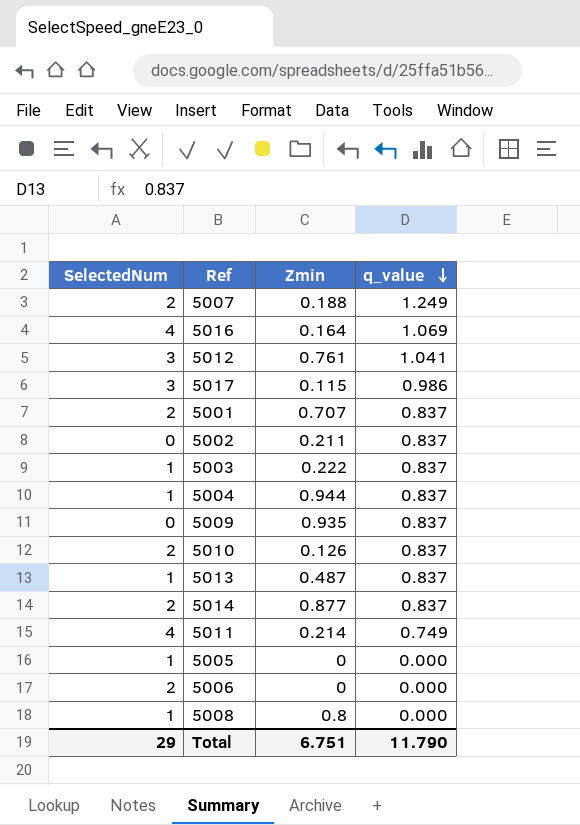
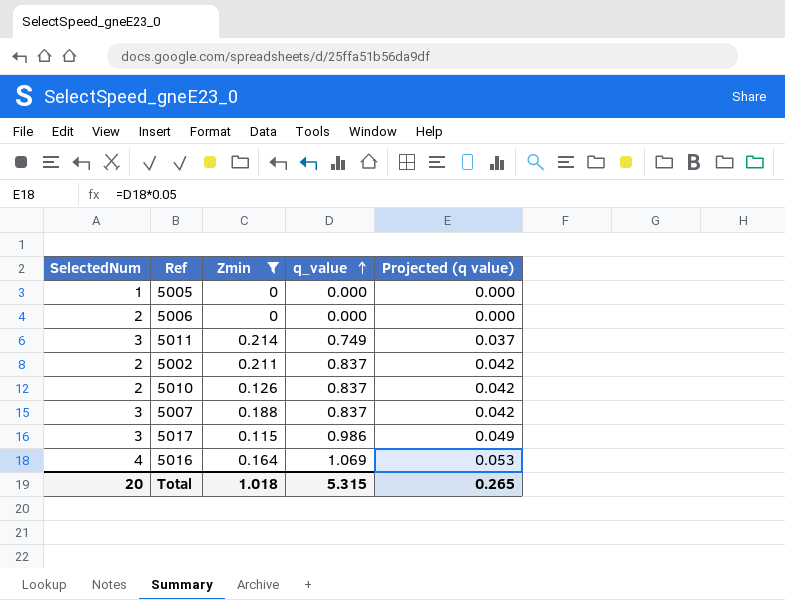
filter: none -> Zmin <= 0.214
row order: q_value descending -> q_value ascending
column Projected (q value) | formula: none -> [q_value] * 0.05
5011 | SelectedNum: 4 -> 3
5002 | SelectedNum: 0 -> 2
5007 | SelectedNum: 2 -> 3
5007 | q_value: 1.249 -> 0.837
Total | SelectedNum: 29 -> 20
Total | Zmin: 6.751 -> 1.018
Total | q_value: 11.790 -> 5.315

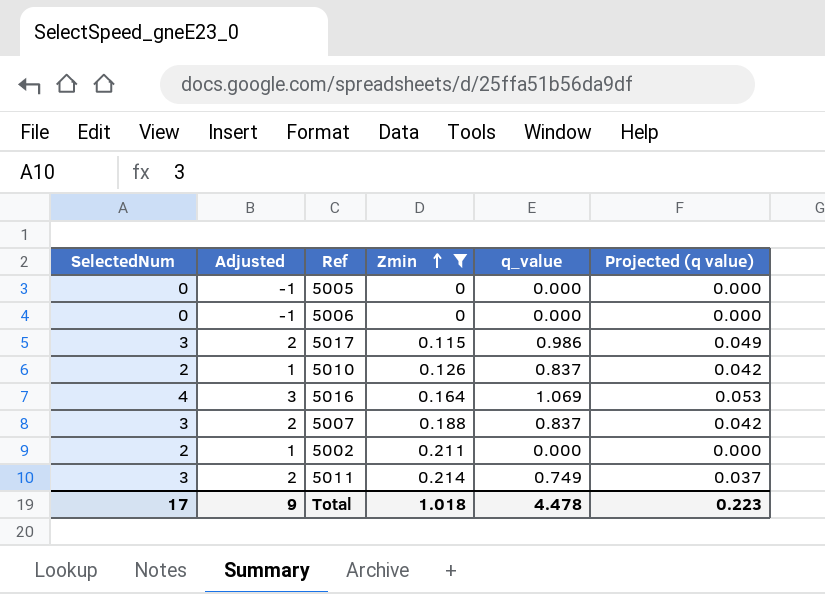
row order: q_value ascending -> Zmin ascending
column Adjusted | formula: none -> [SelectedNum] - 1
5005 | SelectedNum: 1 -> 0
5006 | SelectedNum: 2 -> 0
5002 | q_value: 0.837 -> 0.000
5002 | Projected (q value): 0.042 -> 0.000
Total | SelectedNum: 20 -> 17
Total | q_value: 5.315 -> 4.478
Total | Projected (q value): 0.265 -> 0.223

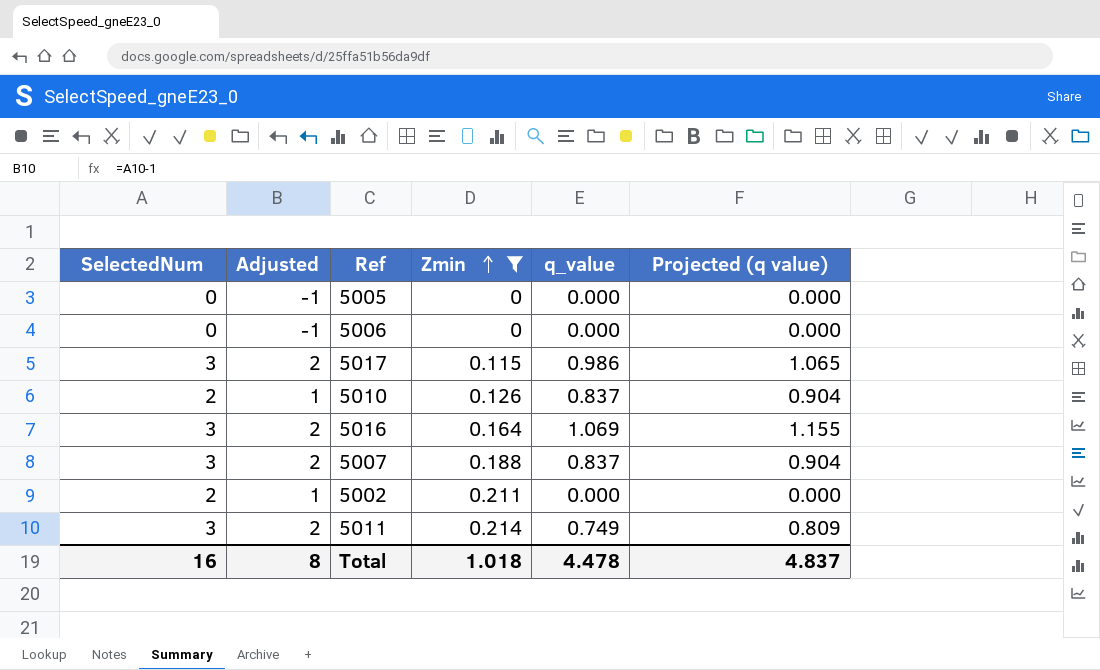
column Projected (q value) | formula: [q_value] * 0.05 -> [q_value] * 1.08
5016 | SelectedNum: 4 -> 3
5016 | Adjusted: 3 -> 2
Total | SelectedNum: 17 -> 16
Total | Adjusted: 9 -> 8
Total | Projected (q value): 0.223 -> 4.837

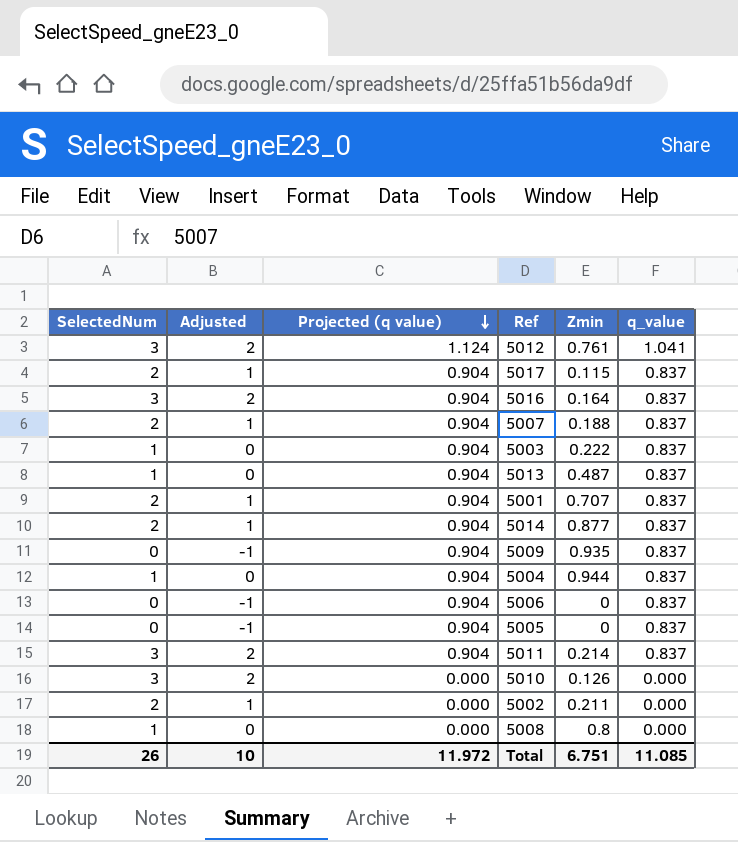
filter: Zmin <= 0.214 -> none
row order: Zmin ascending -> Projected (q value) descending
column Projected (q value) | position: 6 -> 3
5017 | SelectedNum: 3 -> 2
5017 | Adjusted: 2 -> 1
5017 | Projected (q value): 1.065 -> 0.904
5017 | q_value: 0.986 -> 0.837
5016 | Projected (q value): 1.155 -> 0.904
5016 | q_value: 1.069 -> 0.837
5007 | SelectedNum: 3 -> 2
5007 | Adjusted: 2 -> 1
5006 | Projected (q value): 0.000 -> 0.904
5006 | q_value: 0.000 -> 0.837
5005 | Projected (q value): 0.000 -> 0.904
5005 | q_value: 0.000 -> 0.837
5011 | Projected (q value): 0.809 -> 0.904
5011 | q_value: 0.749 -> 0.837
5010 | SelectedNum: 2 -> 3
5010 | Adjusted: 1 -> 2
5010 | Projected (q value): 0.904 -> 0.000
5010 | q_value: 0.837 -> 0.000
Total | SelectedNum: 16 -> 26
Total | Adjusted: 8 -> 10
Total | Projected (q value): 4.837 -> 11.972
Total | Zmin: 1.018 -> 6.751
Total | q_value: 4.478 -> 11.085

